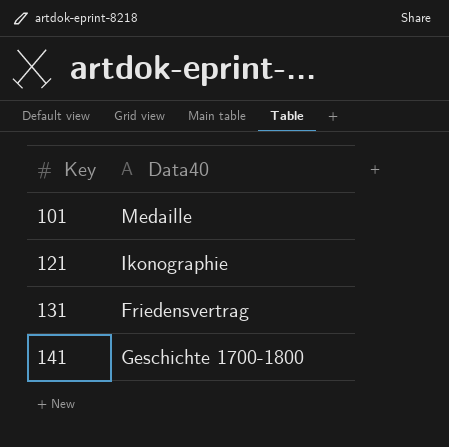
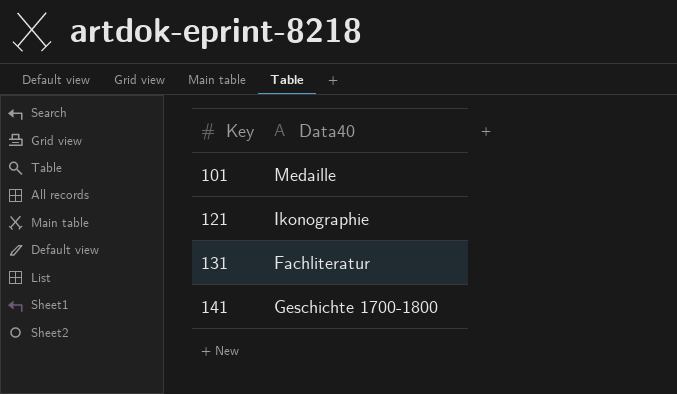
131 | Data40: Friedensvertrag -> Fachliteratur

